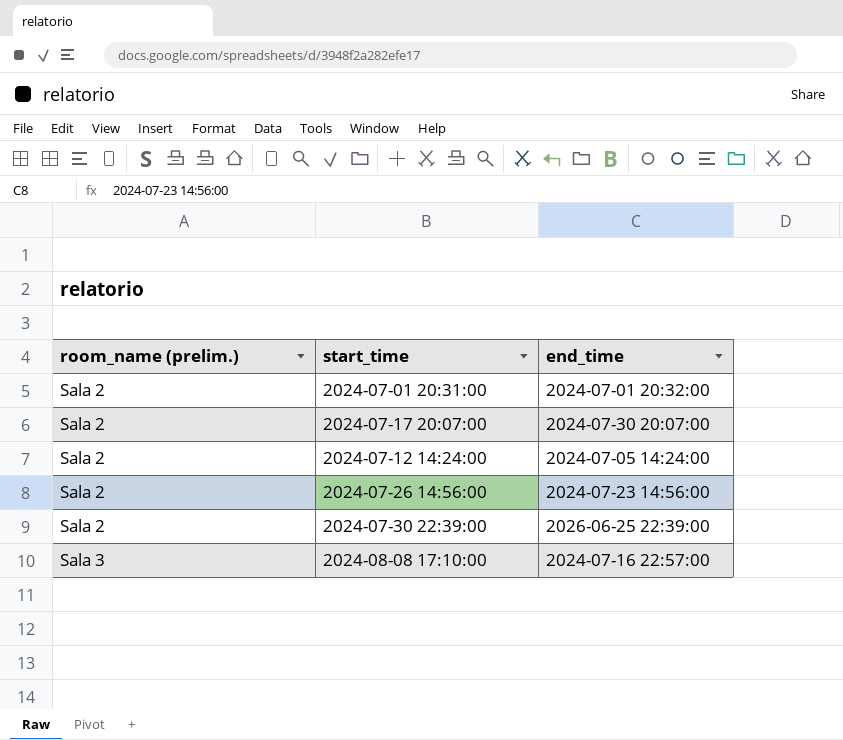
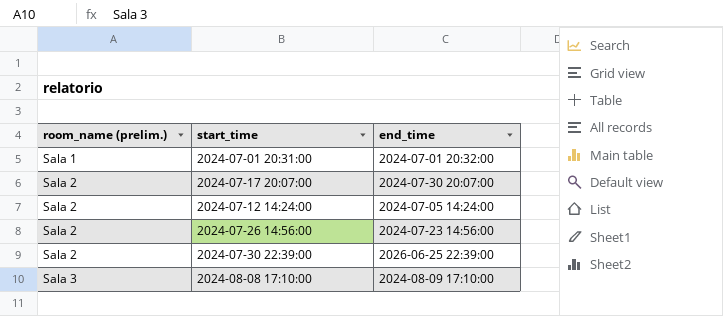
2024-07-01 20:31:00 | room_name (prelim.): Sala 2 -> Sala 1
2024-08-08 17:10:00 | end_time: 2024-07-16 22:57:00 -> 2024-08-09 17:10:00

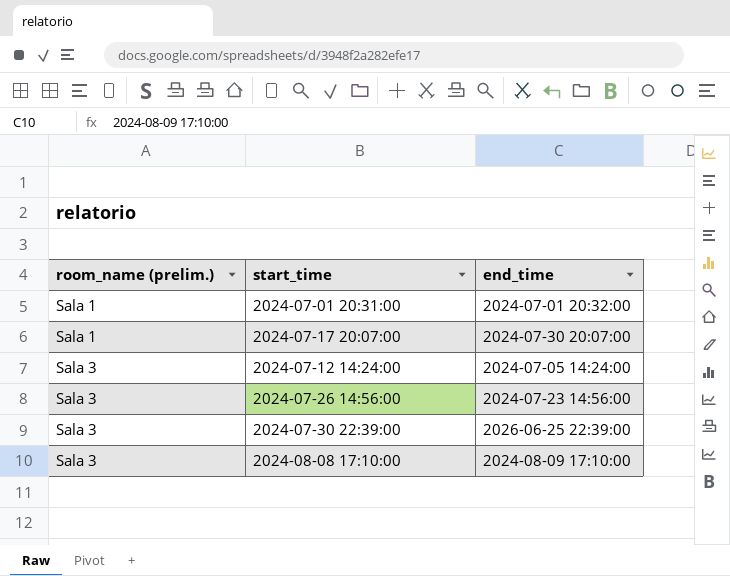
2024-07-17 20:07:00 | room_name (prelim.): Sala 2 -> Sala 1
2024-07-12 14:24:00 | room_name (prelim.): Sala 2 -> Sala 3
2024-07-26 14:56:00 | room_name (prelim.): Sala 2 -> Sala 3
2024-07-30 22:39:00 | room_name (prelim.): Sala 2 -> Sala 3

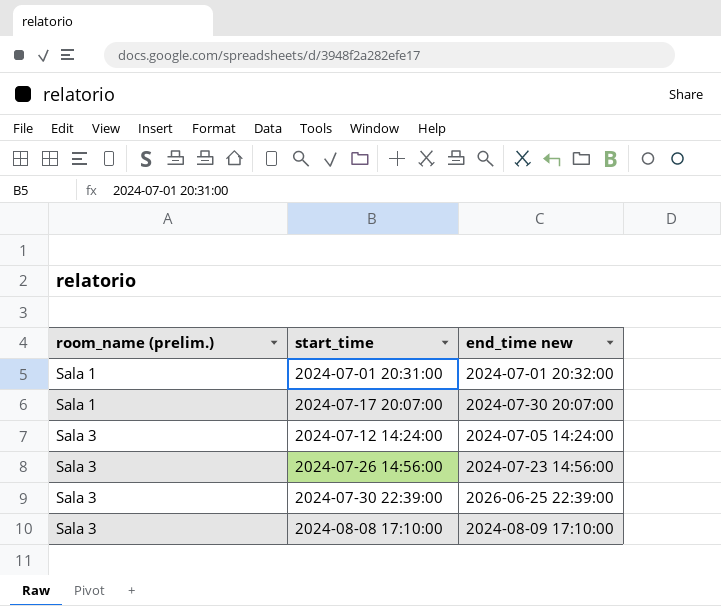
column name: end_time -> end_time new

